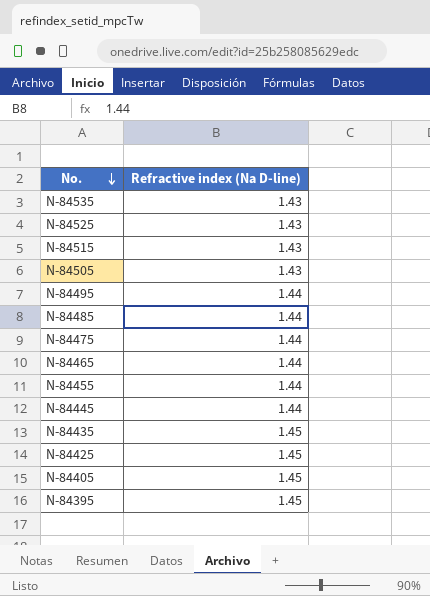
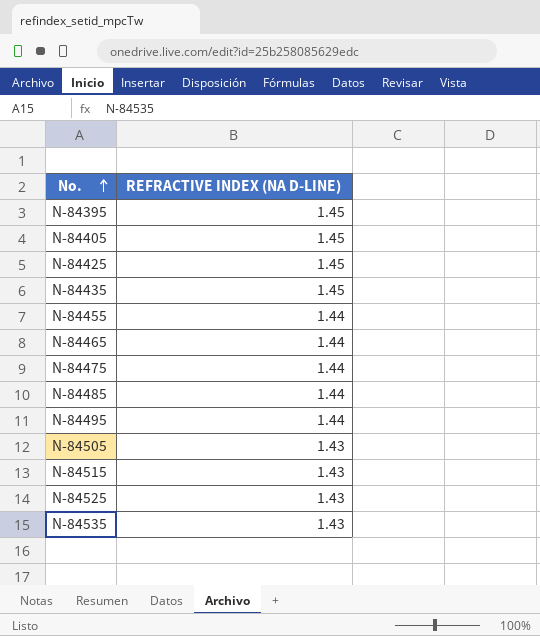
row order: No. descending -> No. ascending
column name: Refractive index (Na D-line) -> REFRACTIVE INDEX (NA D-LINE)
row N-84445: 1.44 -> none

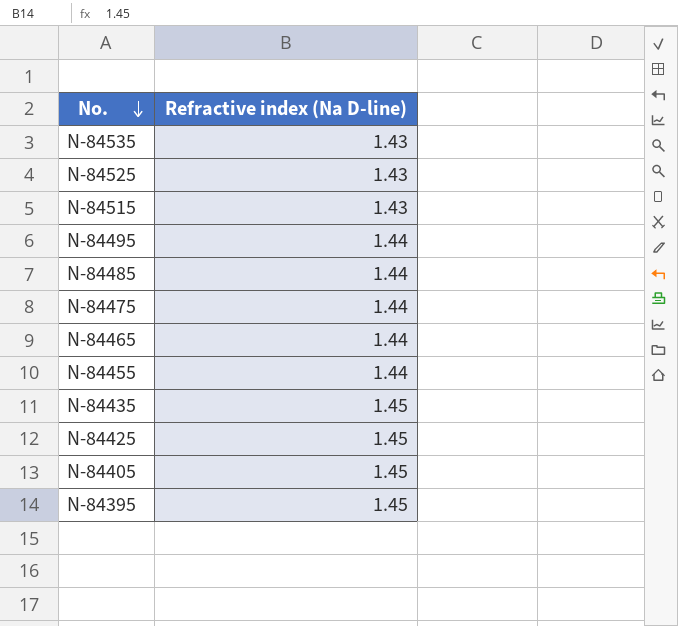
row order: No. ascending -> No. descending
column name: REFRACTIVE INDEX (NA D-LINE) -> Refractive index (Na D-line)
row N-84505: 1.43 -> none

